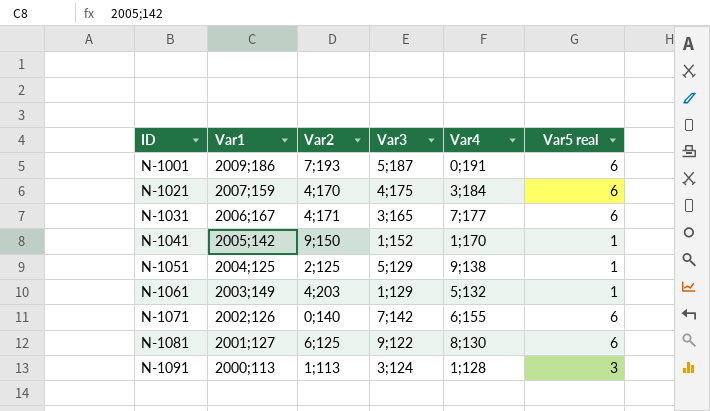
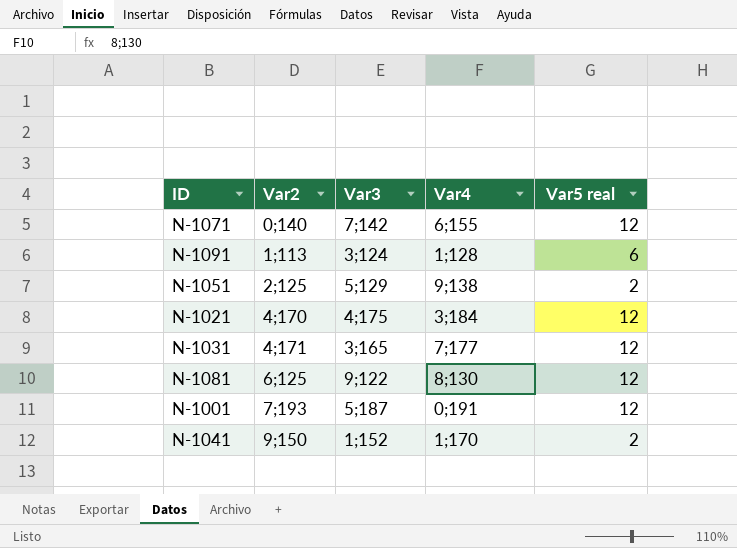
row order: ID ascending -> Var2 ascending
column Var1 | position: 2 -> none
row N-1061: 2003;149 | 4;203 | 1;129 | 5;132 | 1 -> none
N-1071 | Var5 real: 6 -> 12
N-1091 | Var5 real: 3 -> 6
N-1051 | Var5 real: 1 -> 2
N-1021 | Var5 real: 6 -> 12
N-1031 | Var5 real: 6 -> 12
N-1081 | Var5 real: 6 -> 12
N-1001 | Var5 real: 6 -> 12
N-1041 | Var5 real: 1 -> 2

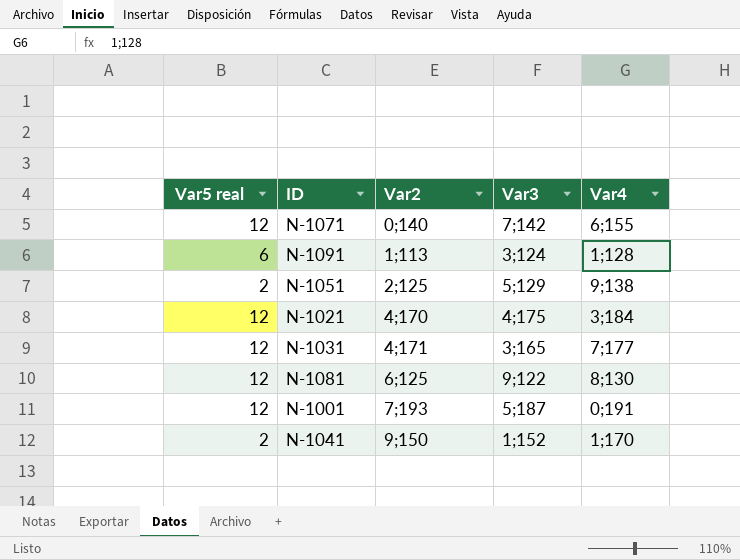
column Var5 real | position: 5 -> 1

